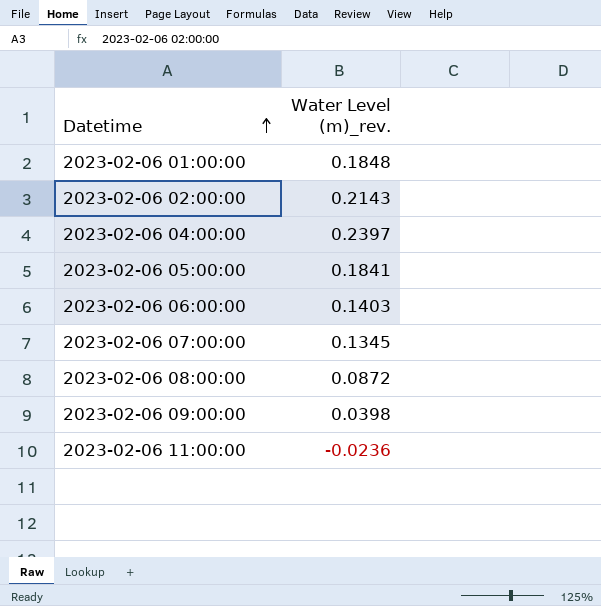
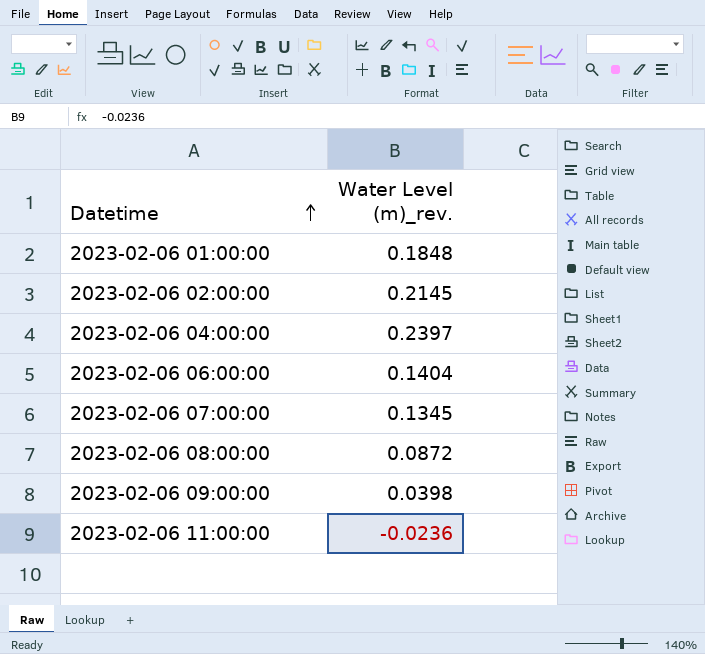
row 2023-02-06 05:00:00: 0.1841 -> none
2023-02-06 02:00:00 | Water Level (m)_rev.: 0.2143 -> 0.2145
2023-02-06 06:00:00 | Water Level (m)_rev.: 0.1403 -> 0.1404

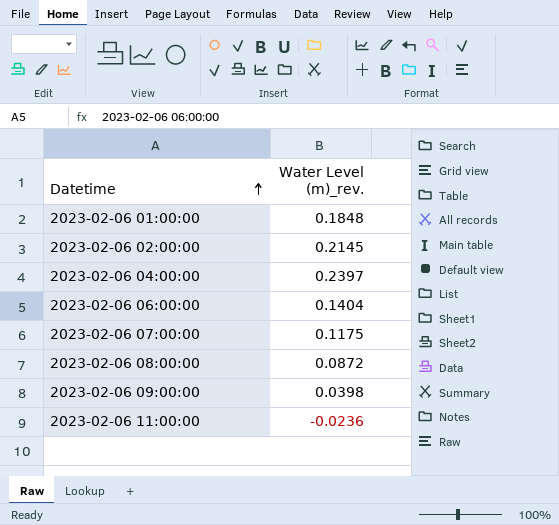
2023-02-06 07:00:00 | Water Level (m)_rev.: 0.1345 -> 0.1175

